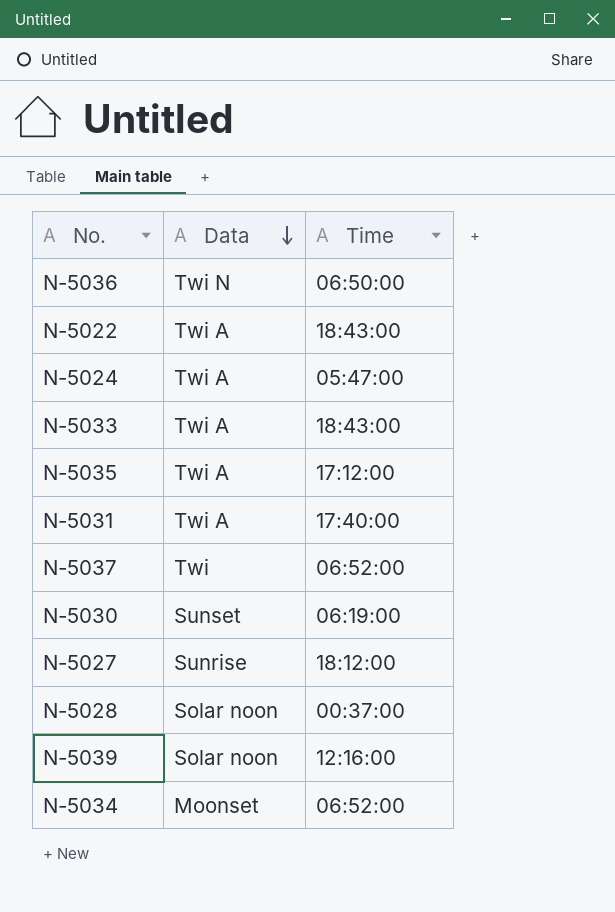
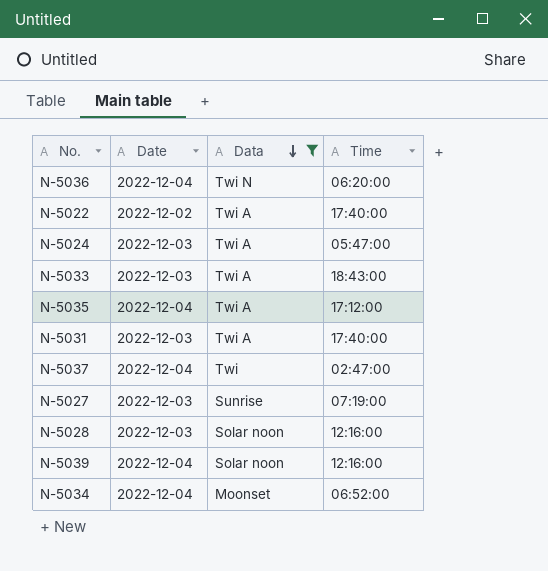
filter: none -> Data != Sunset
column Date | position: none -> 2
N-5036 | Time: 06:50:00 -> 06:20:00
N-5022 | Time: 18:43:00 -> 17:40:00
N-5037 | Time: 06:52:00 -> 02:47:00
N-5027 | Time: 18:12:00 -> 07:19:00
N-5028 | Time: 00:37:00 -> 12:16:00

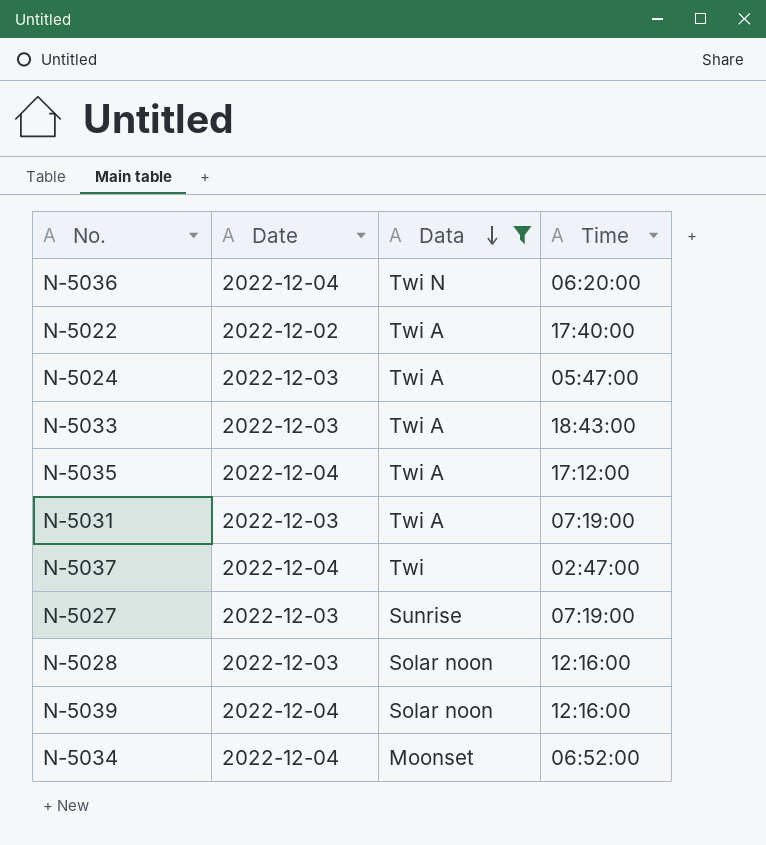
N-5031 | Time: 17:40:00 -> 07:19:00

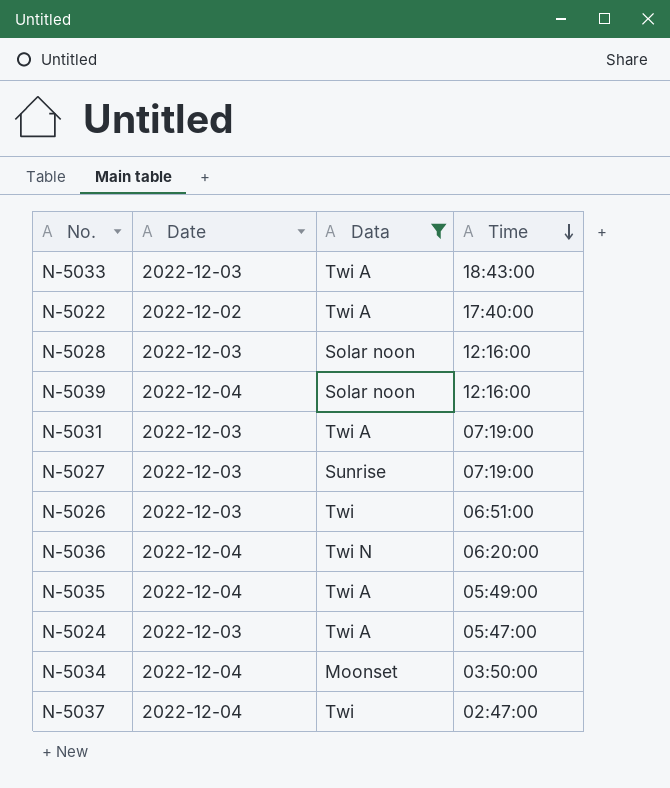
row order: Data descending -> Time descending
row N-5026: none -> 2022-12-03 | Twi | 06:51:00
N-5035 | Time: 17:12:00 -> 05:49:00
N-5034 | Time: 06:52:00 -> 03:50:00

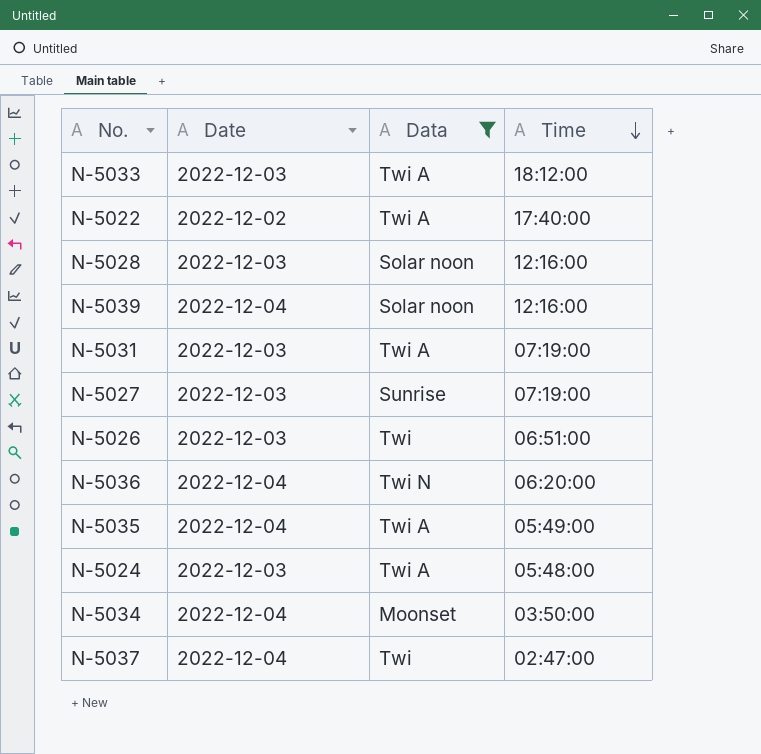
N-5033 | Time: 18:43:00 -> 18:12:00
N-5024 | Time: 05:47:00 -> 05:48:00

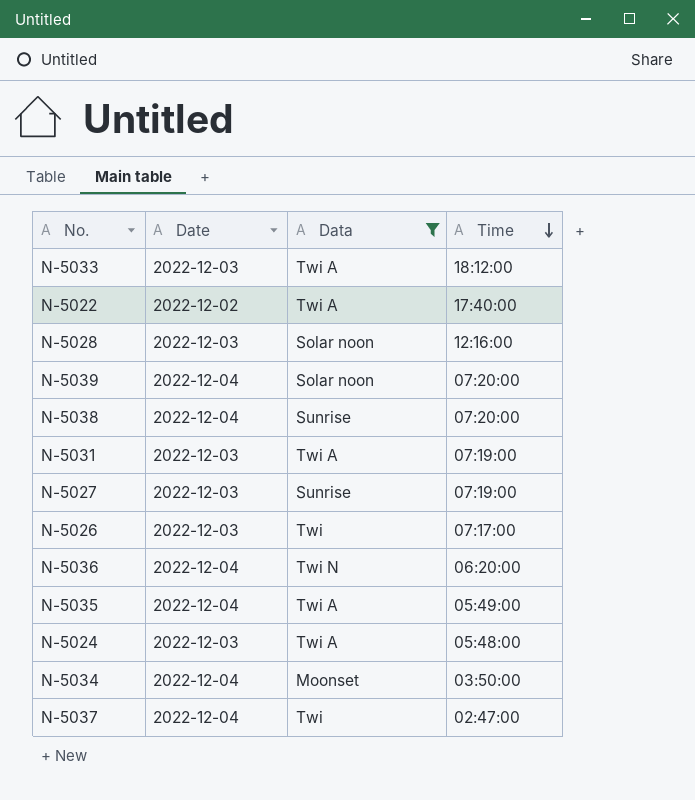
N-5039 | Time: 12:16:00 -> 07:20:00
row N-5038: none -> 2022-12-04 | Sunrise | 07:20:00
N-5026 | Time: 06:51:00 -> 07:17:00

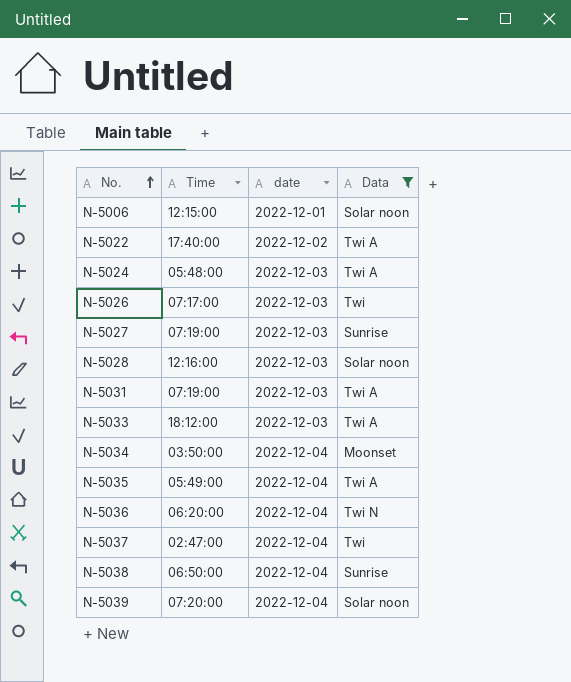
row order: Time descending -> No. ascending
column Time | position: 4 -> 2
column name: Date -> date
row N-5006: none -> 12:15:00 | 2022-12-01 | Solar noon
N-5038 | Time: 07:20:00 -> 06:50:00

